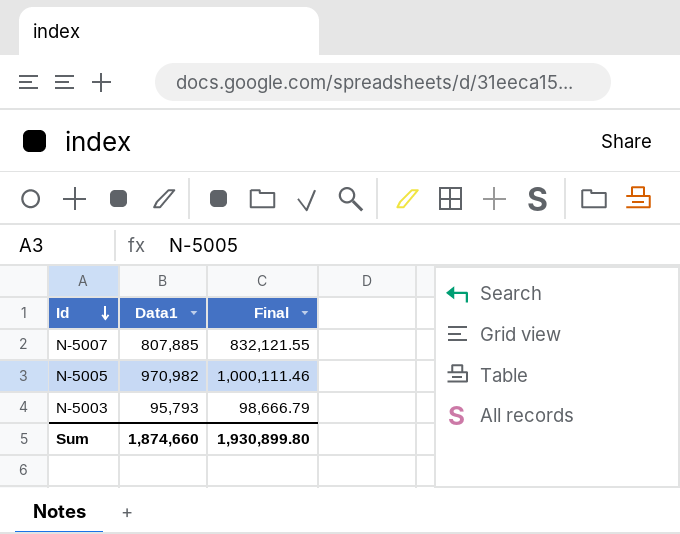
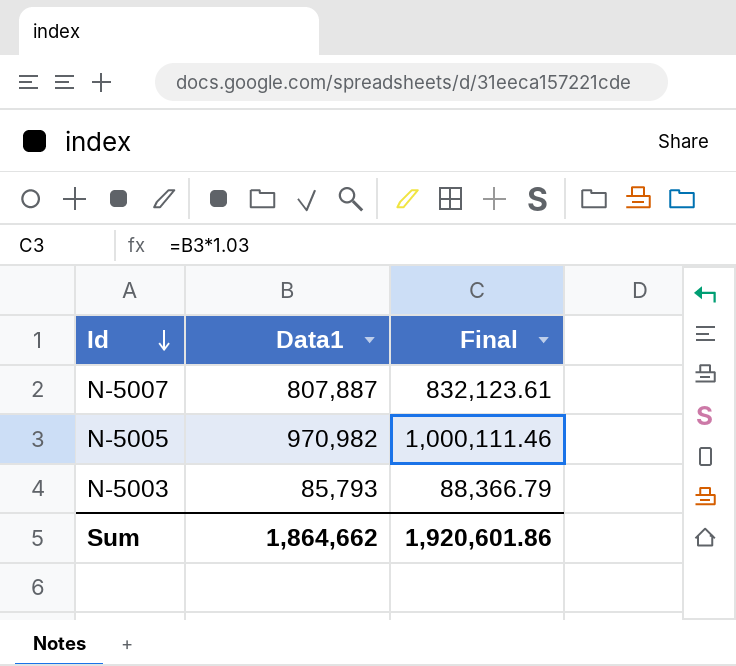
N-5007 | Data1: 807,885 -> 807,887
N-5007 | Final: 832,121.55 -> 832,123.61
N-5003 | Data1: 95,793 -> 85,793
N-5003 | Final: 98,666.79 -> 88,366.79
Sum | Data1: 1,874,660 -> 1,864,662
Sum | Final: 1,930,899.80 -> 1,920,601.86

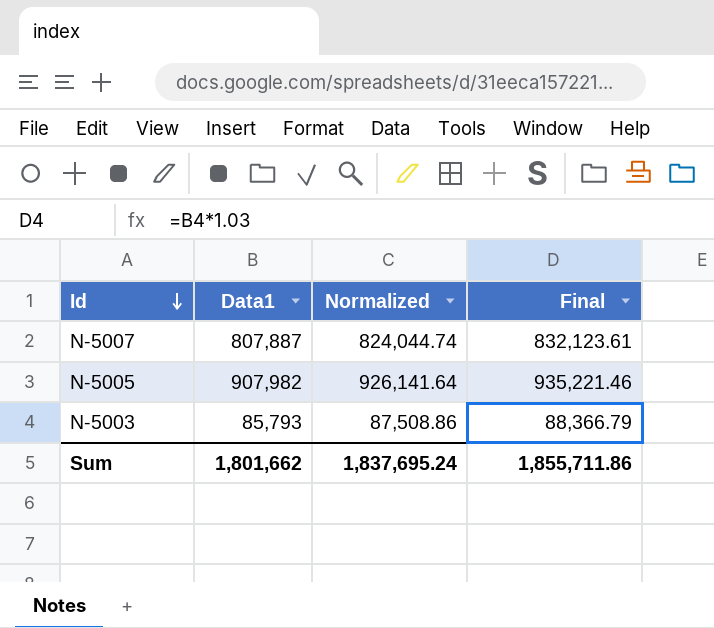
column Normalized | formula: none -> [Data1] * 1.02
N-5005 | Data1: 970,982 -> 907,982
N-5005 | Final: 1,000,111.46 -> 935,221.46
Sum | Data1: 1,864,662 -> 1,801,662
Sum | Final: 1,920,601.86 -> 1,855,711.86

